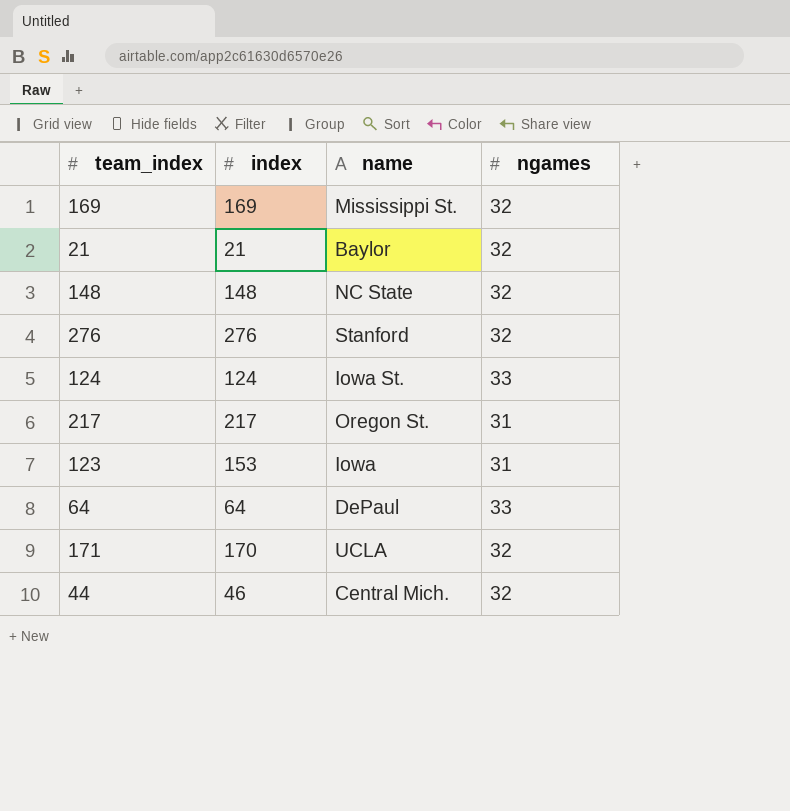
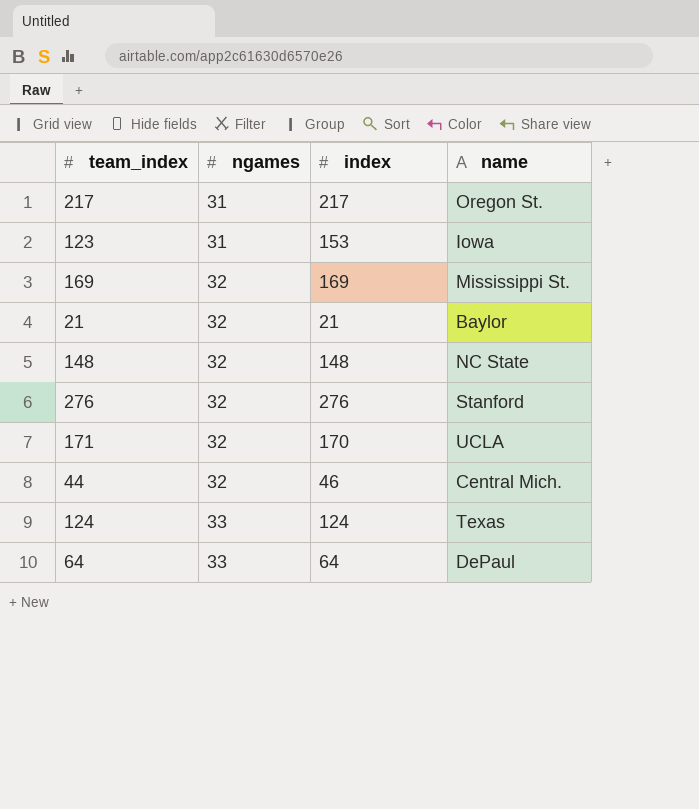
row order: none -> ngames ascending
column ngames | position: 4 -> 2
124 | name: Iowa St. -> Texas

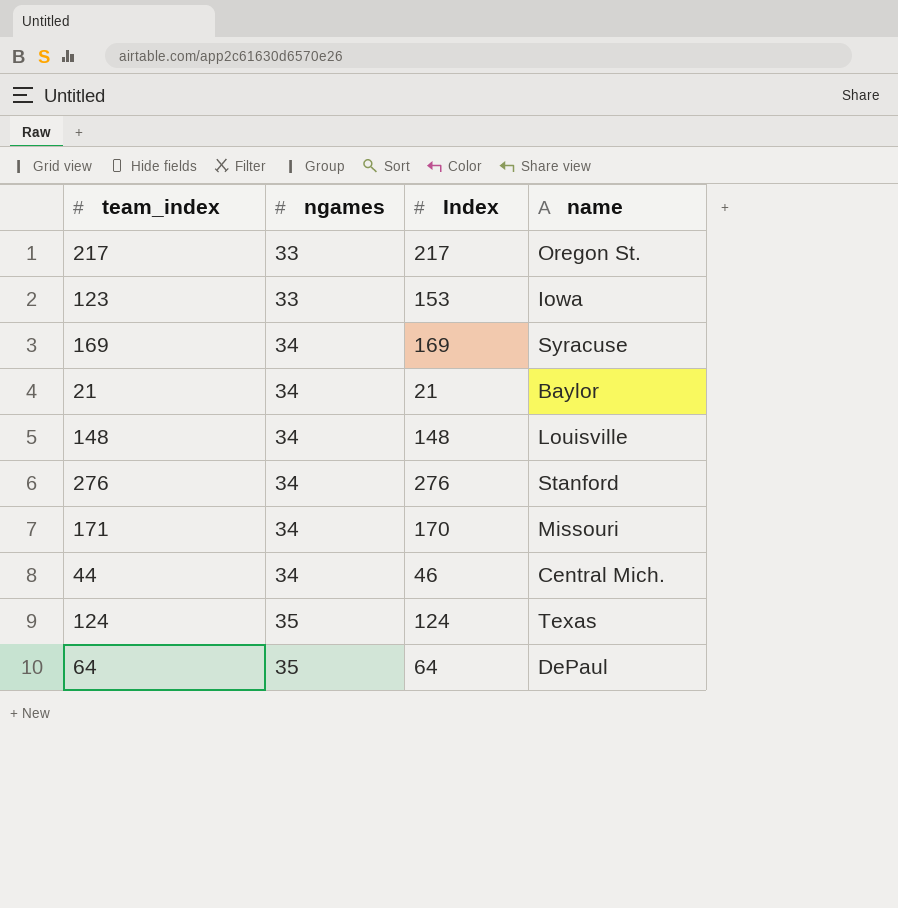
column name: index -> Index
217 | ngames: 31 -> 33
123 | ngames: 31 -> 33
169 | ngames: 32 -> 34
169 | name: Mississippi St. -> Syracuse
21 | ngames: 32 -> 34
148 | ngames: 32 -> 34
148 | name: NC State -> Louisville
276 | ngames: 32 -> 34
171 | ngames: 32 -> 34
171 | name: UCLA -> Missouri
44 | ngames: 32 -> 34
124 | ngames: 33 -> 35
64 | ngames: 33 -> 35

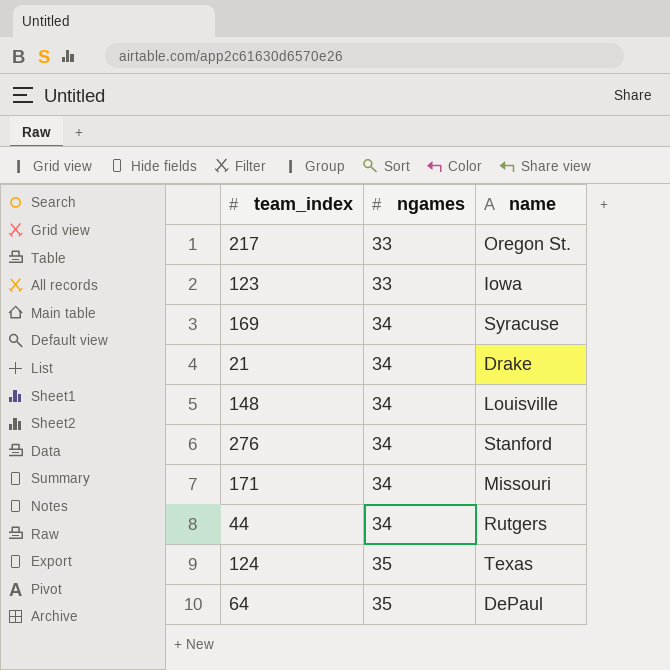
column Index | position: 3 -> none
21 | name: Baylor -> Drake
44 | name: Central Mich. -> Rutgers

